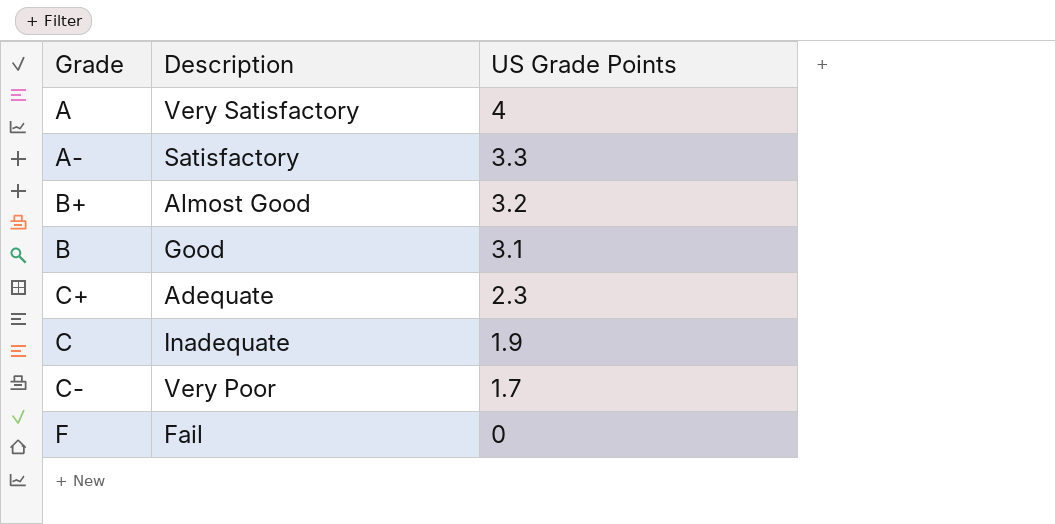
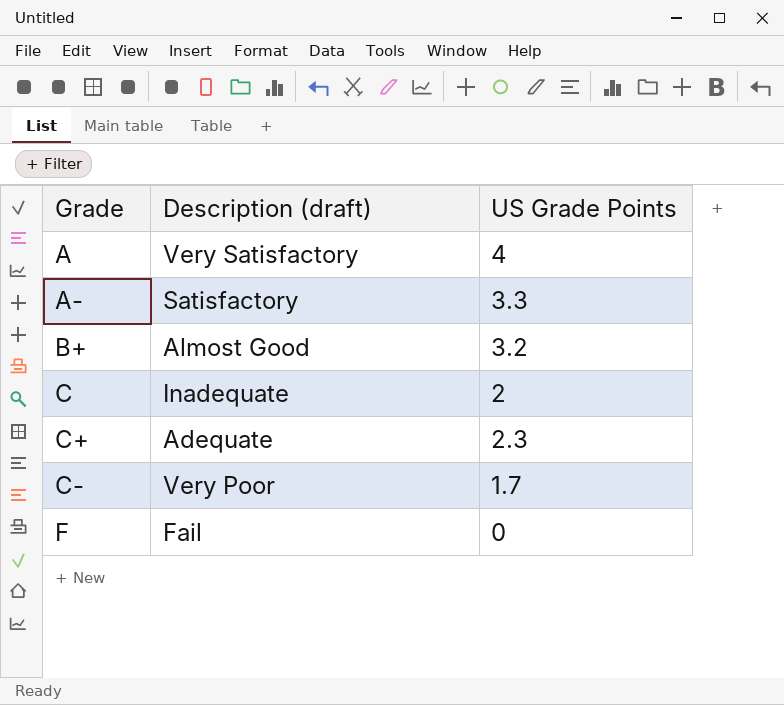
row order: US Grade Points descending -> Grade ascending
column name: Description -> Description (draft)
row B: Good | 3.1 -> none
C | US Grade Points: 1.9 -> 2

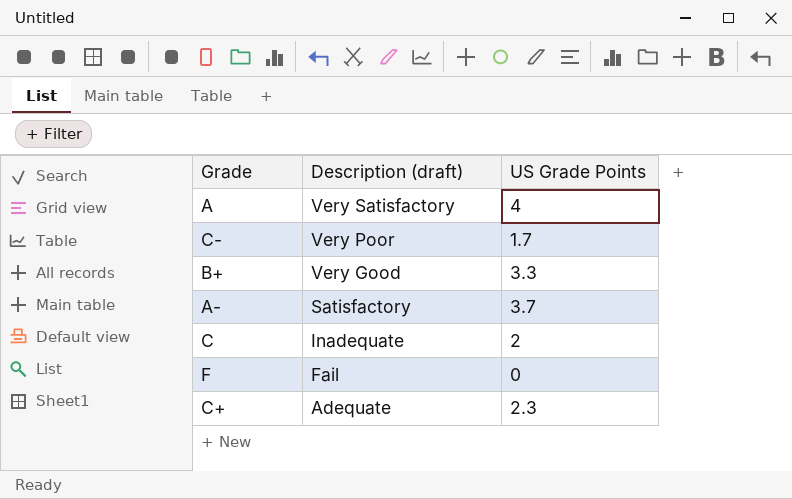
row order: Grade ascending -> Description (draft) descending
B+ | Description (draft): Almost Good -> Very Good
B+ | US Grade Points: 3.2 -> 3.3
A- | US Grade Points: 3.3 -> 3.7

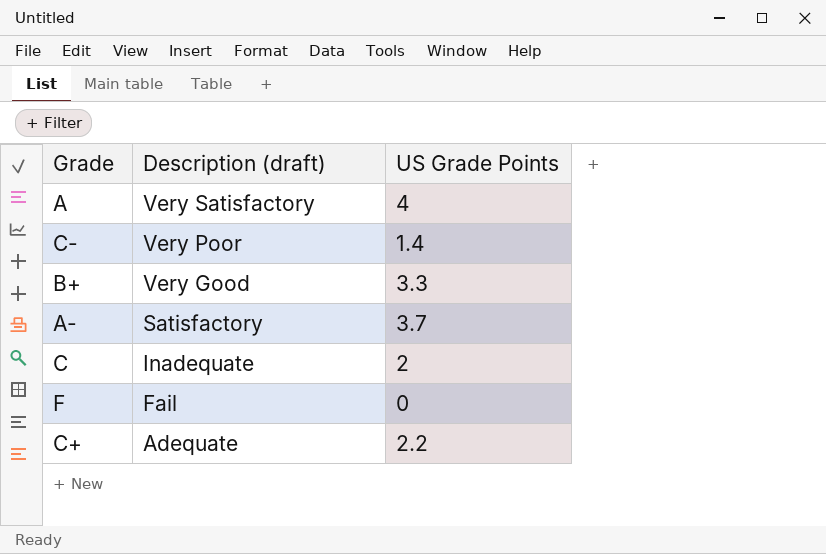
C- | US Grade Points: 1.7 -> 1.4
C+ | US Grade Points: 2.3 -> 2.2

